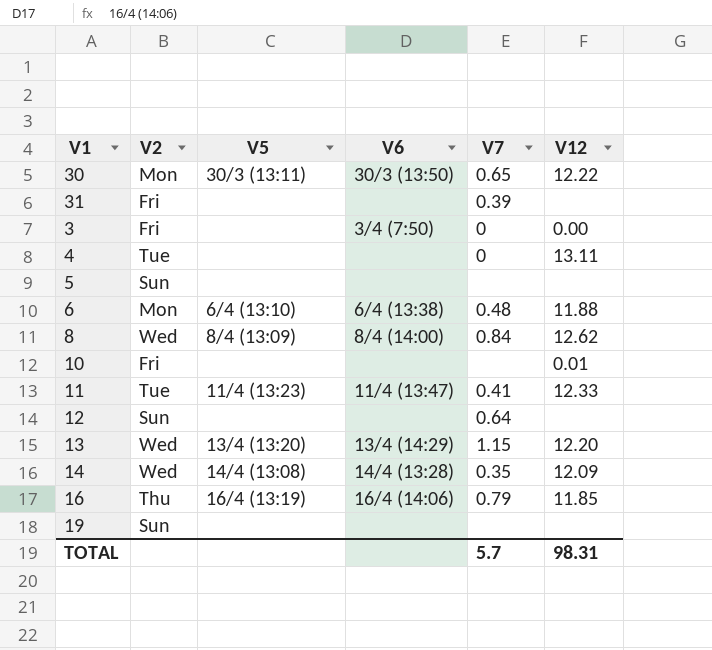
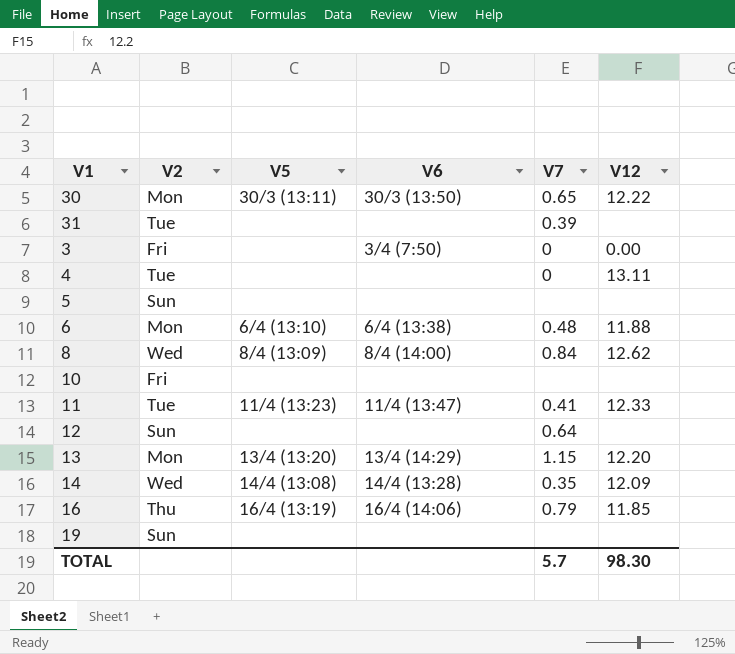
31 | V2: Fri -> Tue
10 | V12: 0.01 -> none
13 | V2: Wed -> Mon
TOTAL | V12: 98.31 -> 98.30

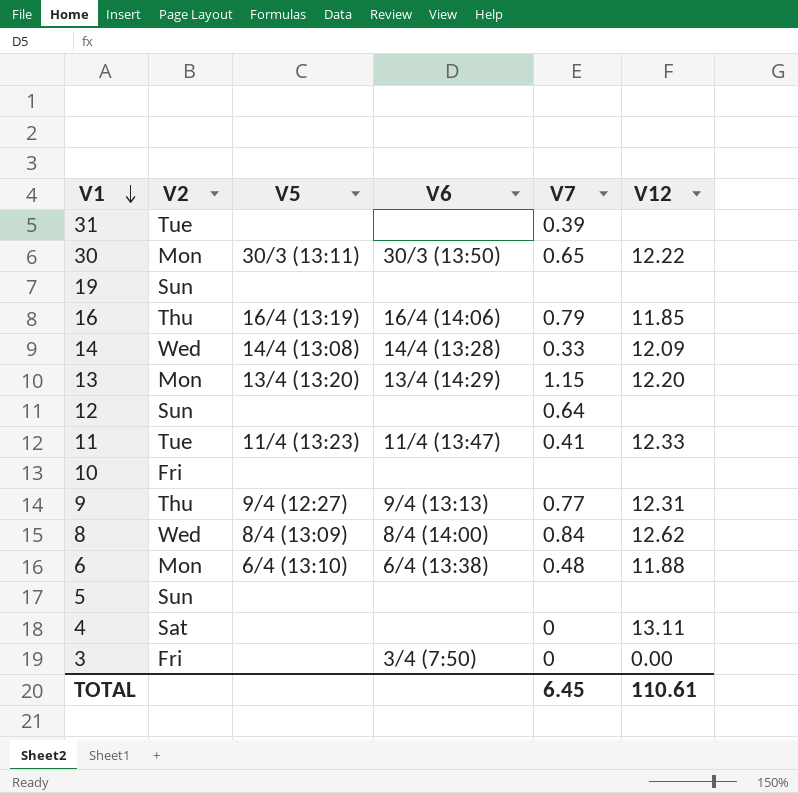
row order: none -> V1 descending
14 | V7: 0.35 -> 0.33
row 9: none -> Thu | 9/4 (12:27) | 9/4 (13:13) | 0.77 | 12.31
4 | V2: Tue -> Sat
TOTAL | V7: 5.7 -> 6.45
TOTAL | V12: 98.30 -> 110.61

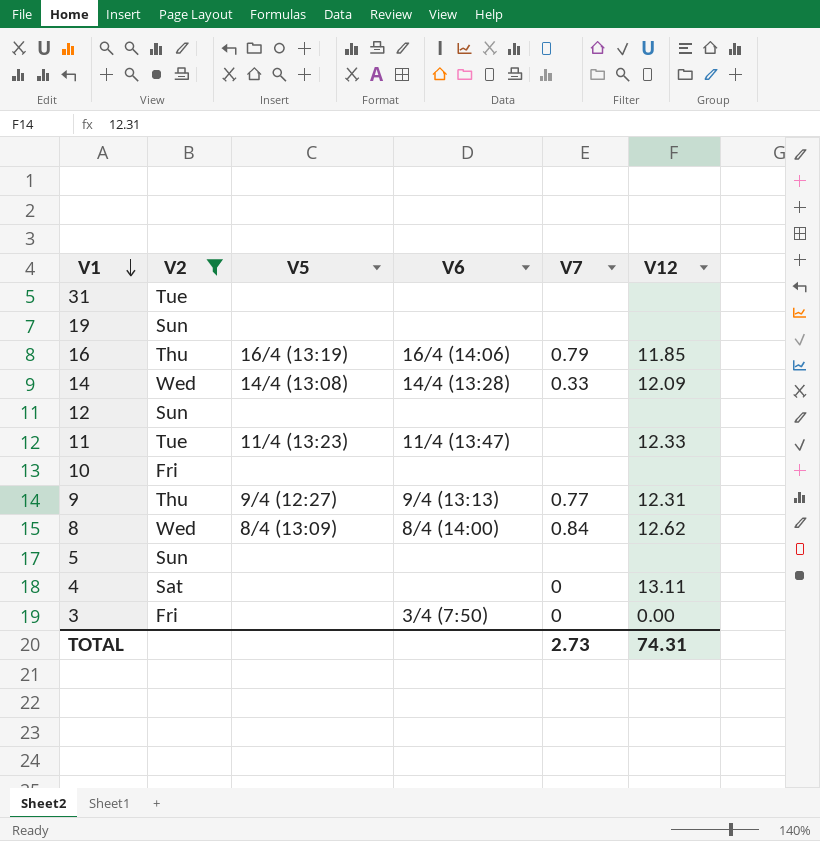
filter: none -> V2 != Mon
31 | V7: 0.39 -> none
12 | V7: 0.64 -> none
11 | V7: 0.41 -> none
TOTAL | V7: 6.45 -> 2.73
TOTAL | V12: 110.61 -> 74.31

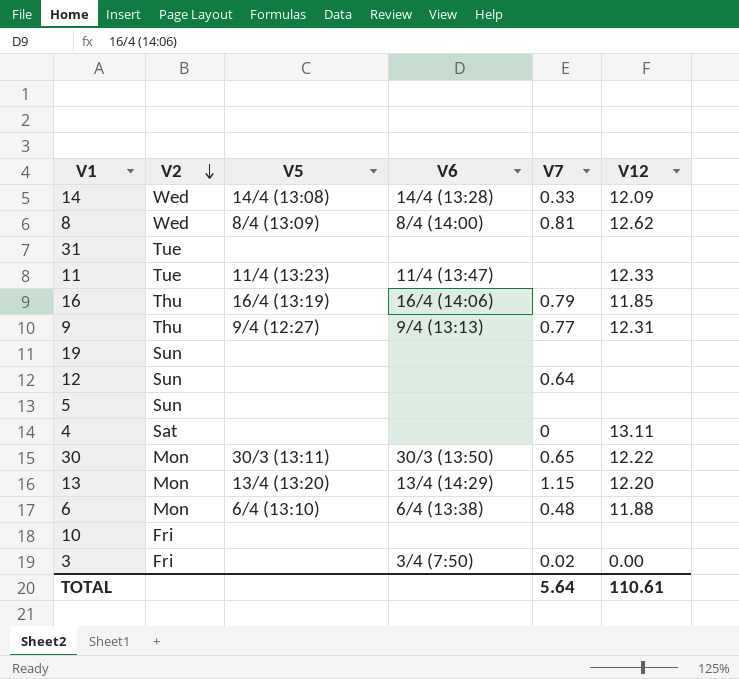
filter: V2 != Mon -> none
row order: V1 descending -> V2 descending
8 | V7: 0.84 -> 0.81
12 | V7: none -> 0.64
3 | V7: 0 -> 0.02
TOTAL | V7: 2.73 -> 5.64
TOTAL | V12: 74.31 -> 110.61

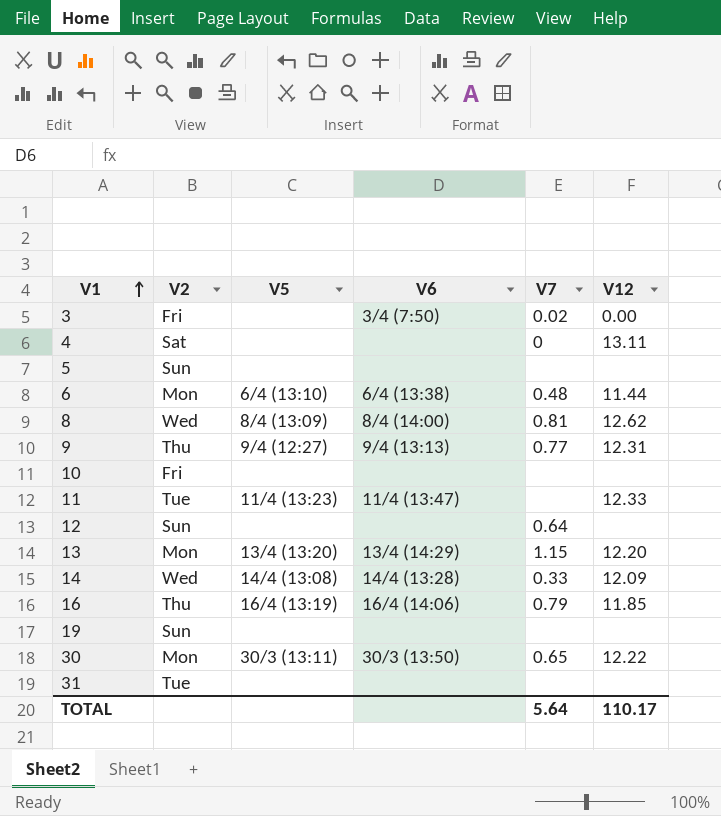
row order: V2 descending -> V1 ascending
6 | V12: 11.88 -> 11.44
TOTAL | V12: 110.61 -> 110.17

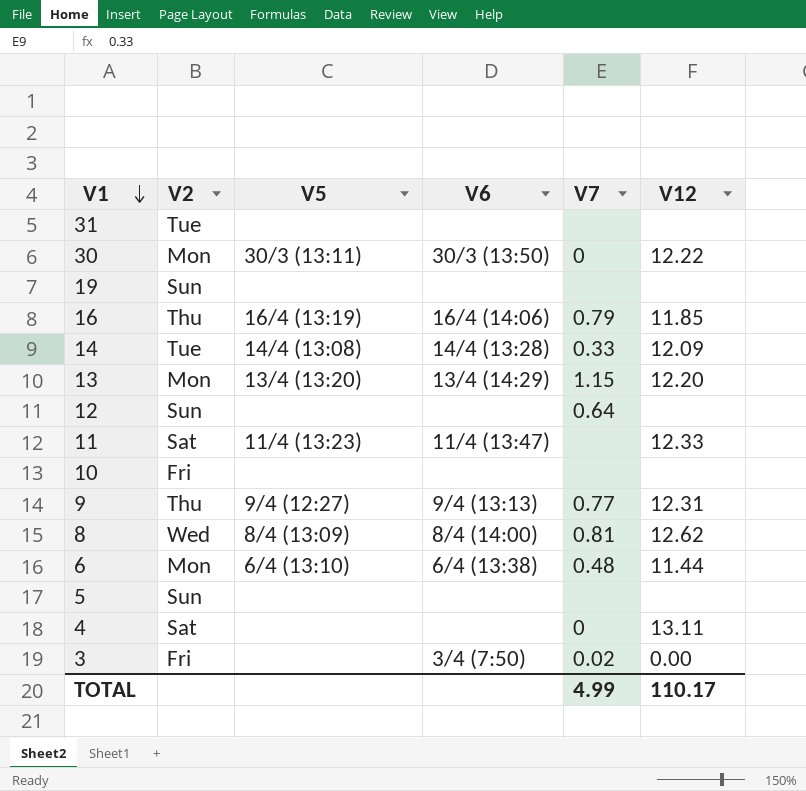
row order: V1 ascending -> V1 descending
30 | V7: 0.65 -> 0
14 | V2: Wed -> Tue
11 | V2: Tue -> Sat
TOTAL | V7: 5.64 -> 4.99

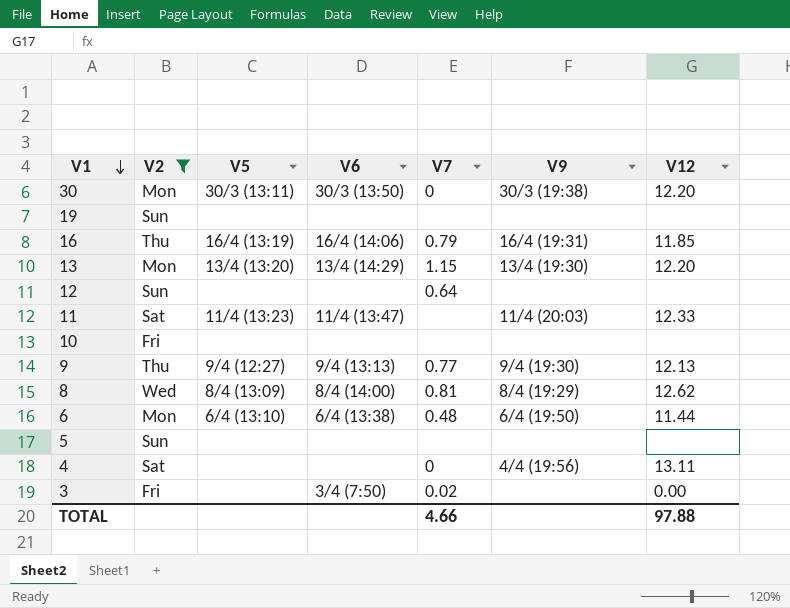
filter: none -> V2 != Tue
column V9 | position: none -> 6
30 | V12: 12.22 -> 12.20
9 | V12: 12.31 -> 12.13
TOTAL | V7: 4.99 -> 4.66
TOTAL | V12: 110.17 -> 97.88

